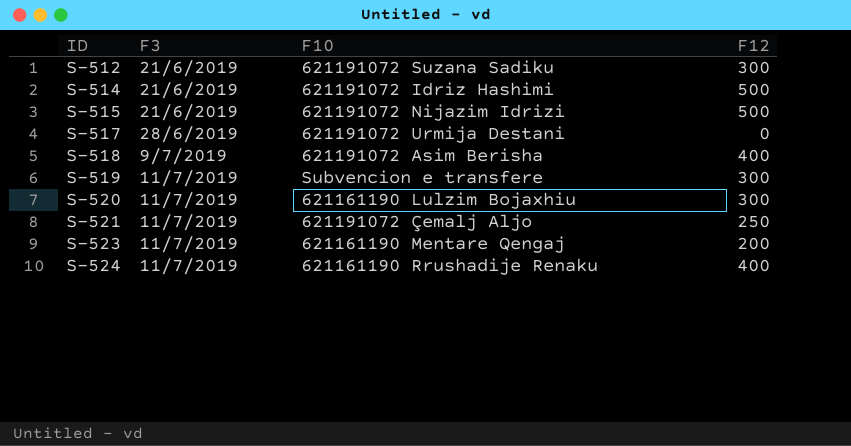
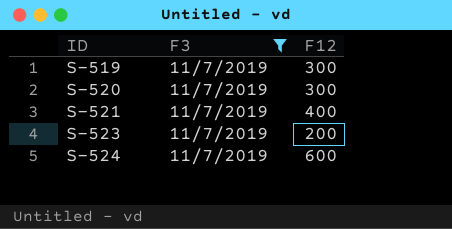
filter: none -> F3 = 11/7/2019
column F10 | position: 3 -> none
S-521 | F12: 250 -> 400
S-524 | F12: 400 -> 600

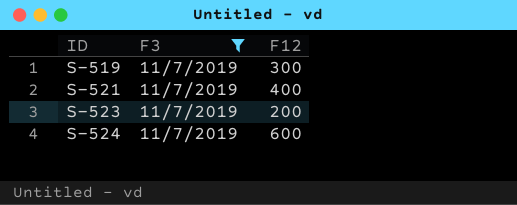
row S-520: 11/7/2019 | 300 -> none

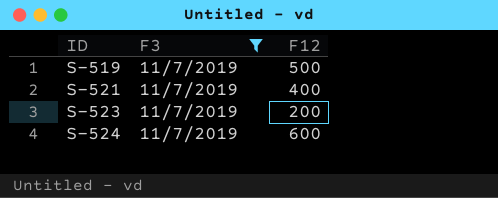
S-519 | F12: 300 -> 500

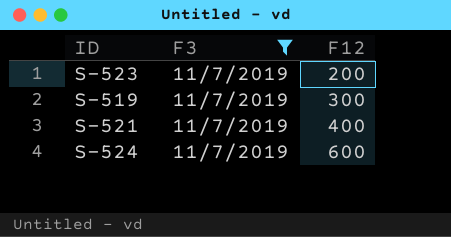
row order: ID ascending -> F12 ascending
S-519 | F12: 500 -> 300

